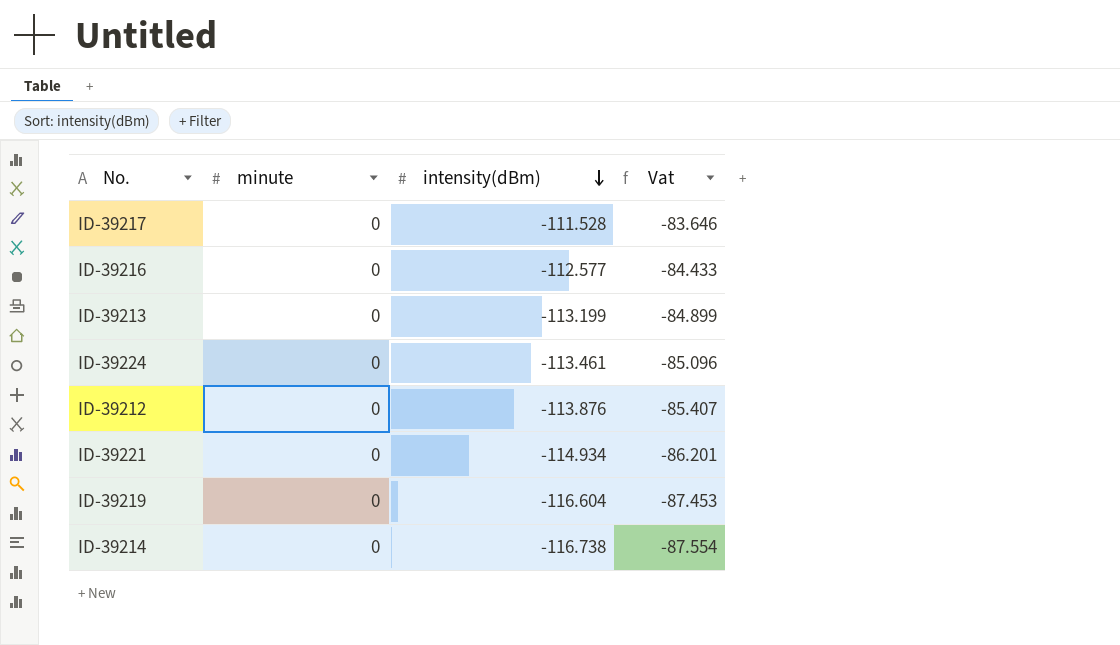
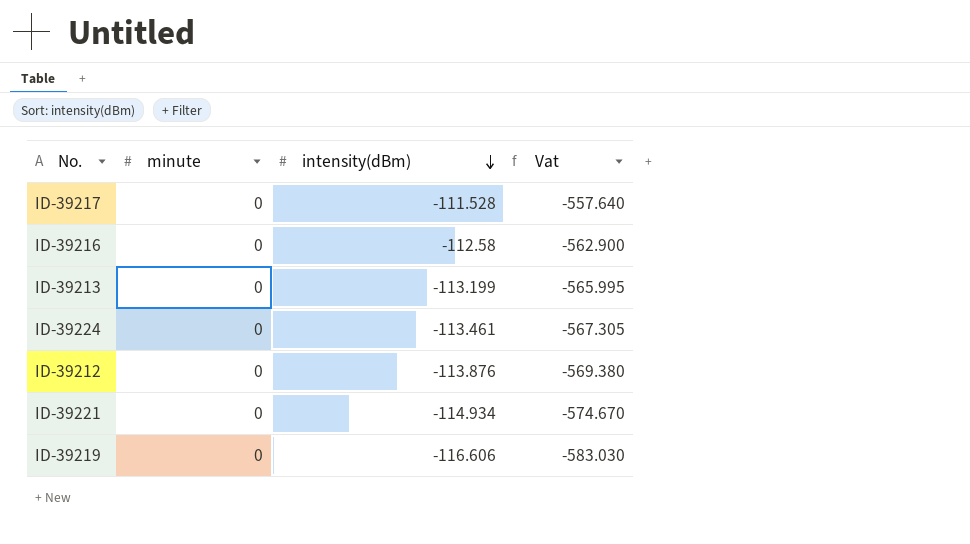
column Vat | formula: [intensity(dBm)] * 0.75 -> [intensity(dBm)] * 5
row ID-39214: 0 | -116.738 | -87.554 -> none
ID-39216 | intensity(dBm): -112.577 -> -112.58
ID-39219 | intensity(dBm): -116.604 -> -116.606

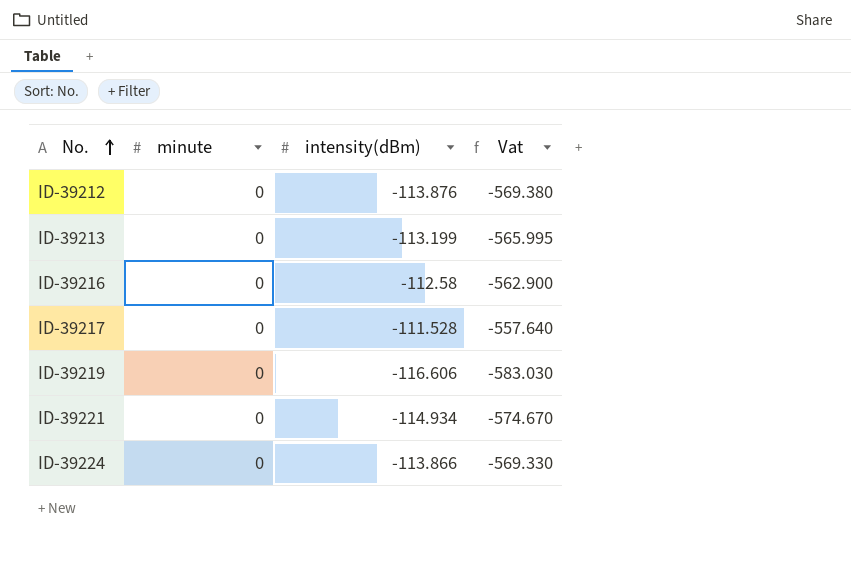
row order: intensity(dBm) descending -> No. ascending
ID-39224 | intensity(dBm): -113.461 -> -113.866
ID-39224 | Vat: -567.305 -> -569.330

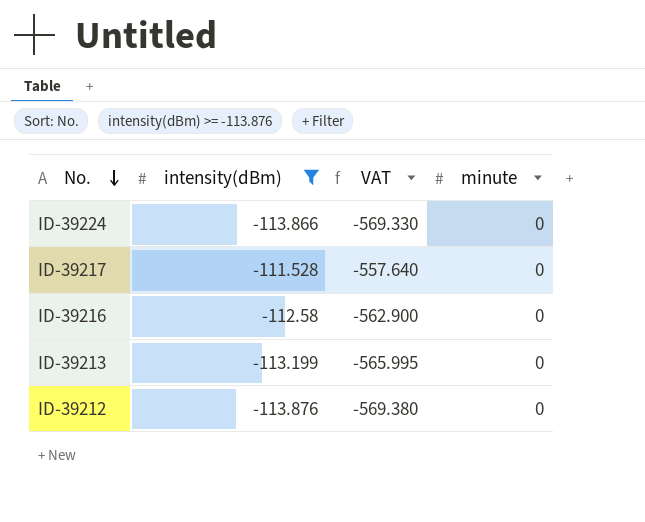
filter: none -> intensity(dBm) >= -113.876
row order: No. ascending -> No. descending
column name: Vat -> VAT
column minute | position: 2 -> 4

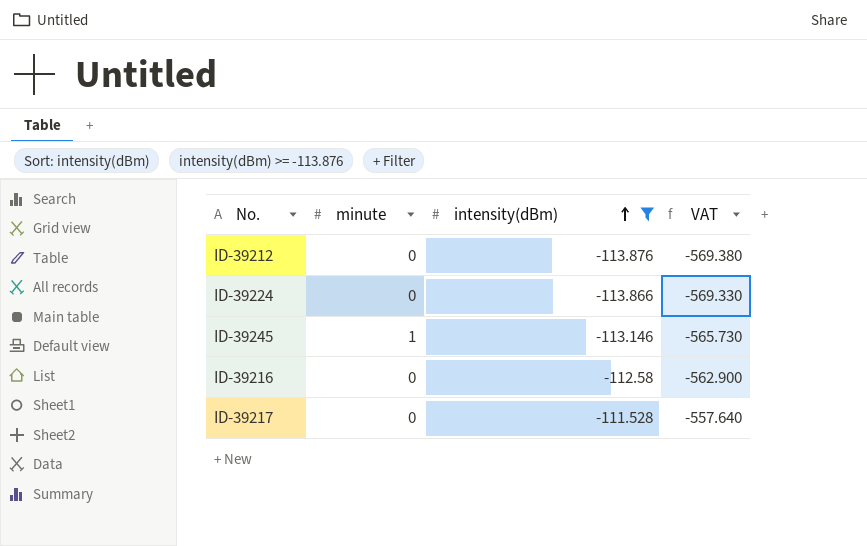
row order: No. descending -> intensity(dBm) ascending
column minute | position: 4 -> 2
row ID-39213: -113.199 | -565.995 | 0 -> none
row ID-39245: none -> 1 | -113.146 | -565.730

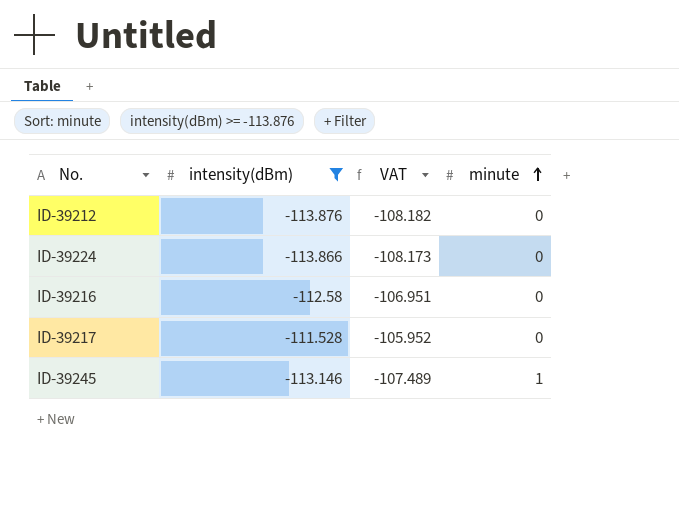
row order: intensity(dBm) ascending -> minute ascending
column VAT | formula: [intensity(dBm)] * 5 -> [intensity(dBm)] * 0.95
column minute | position: 2 -> 4

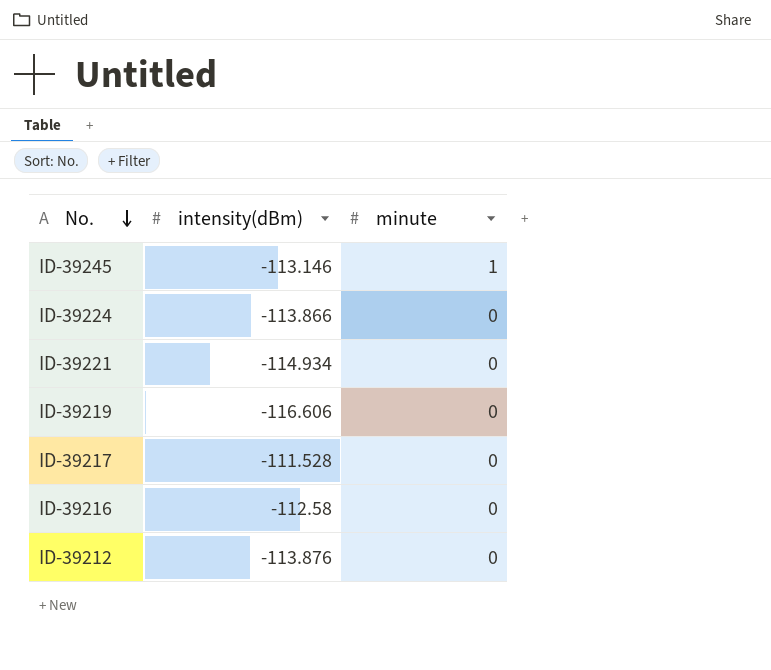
filter: intensity(dBm) >= -113.876 -> none
row order: minute ascending -> No. descending
column VAT | formula: [intensity(dBm)] * 0.95 -> none

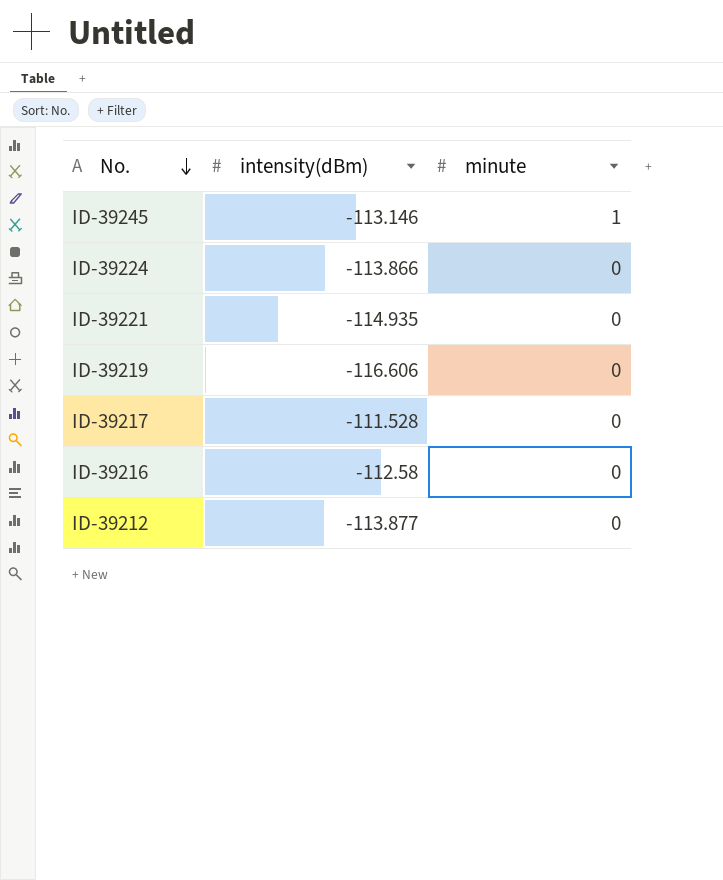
ID-39221 | intensity(dBm): -114.934 -> -114.935
ID-39212 | intensity(dBm): -113.876 -> -113.877

